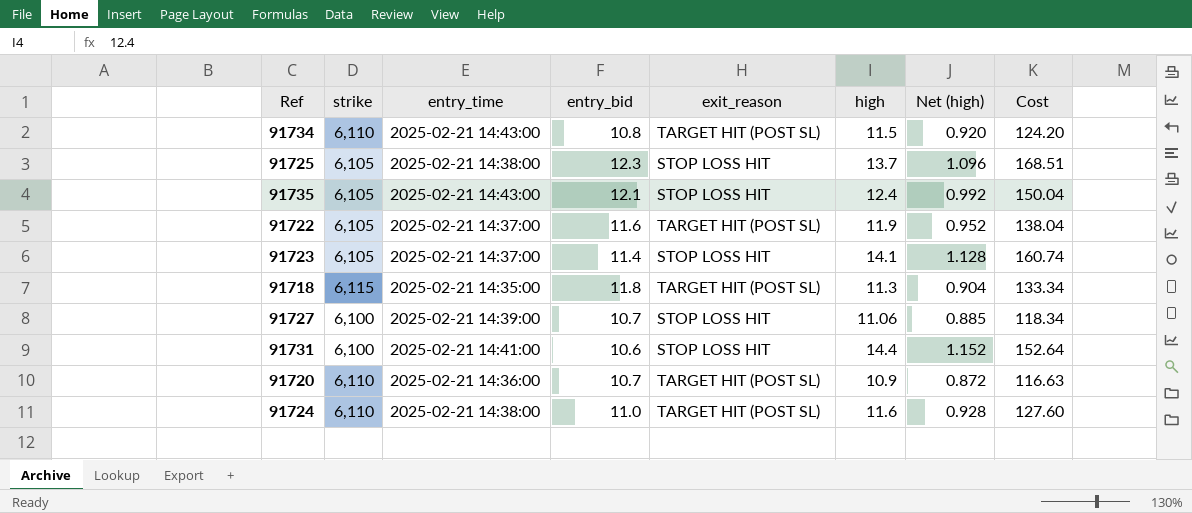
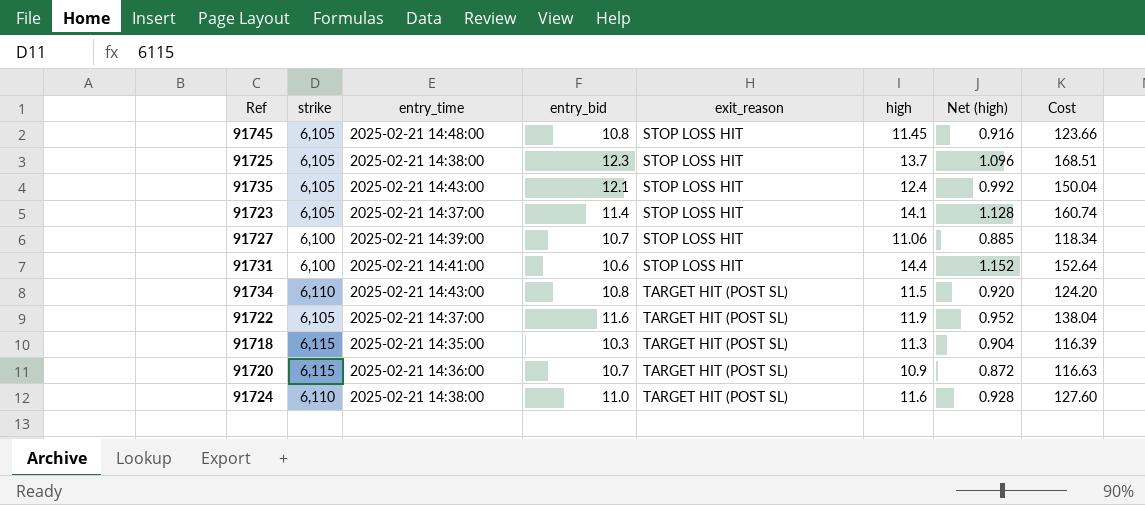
row order: none -> exit_reason ascending
row 91745: none -> 6,105 | 2025-02-21 14:48:00 | 10.8 | STOP LOSS HIT | 11.45 | 0.916 | 123.66
91718 | entry_bid: 11.8 -> 10.3
91718 | Cost: 133.34 -> 116.39
91720 | strike: 6,110 -> 6,115

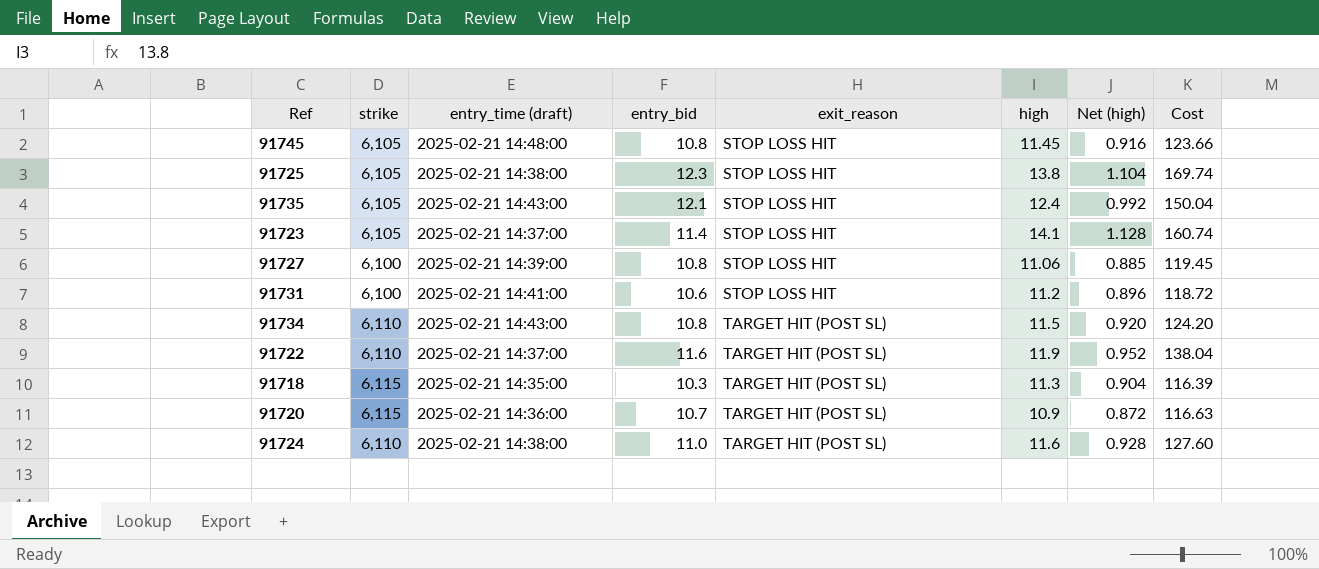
column name: entry_time -> entry_time (draft)
91725 | high: 13.7 -> 13.8
91725 | Net (high): 1.096 -> 1.104
91725 | Cost: 168.51 -> 169.74
91727 | entry_bid: 10.7 -> 10.8
91727 | Cost: 118.34 -> 119.45
91731 | high: 14.4 -> 11.2
91731 | Net (high): 1.152 -> 0.896
91731 | Cost: 152.64 -> 118.72
91722 | strike: 6,105 -> 6,110

